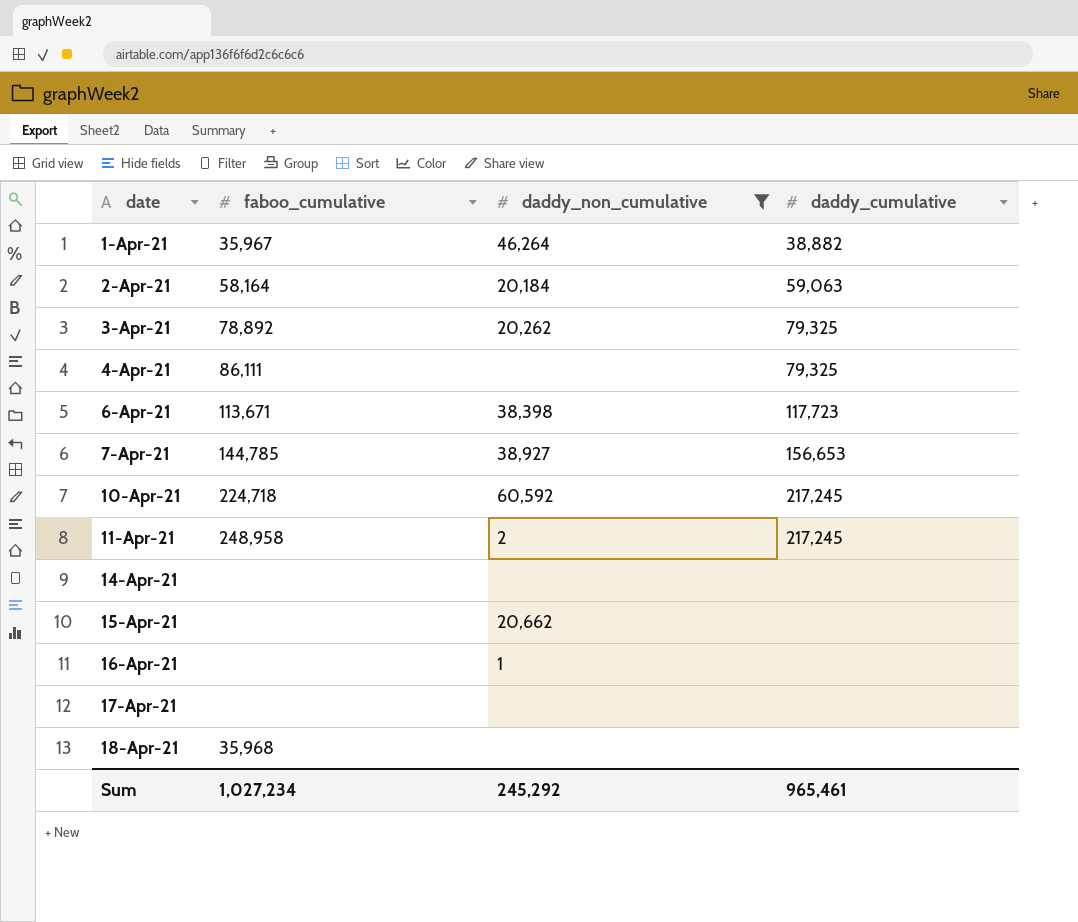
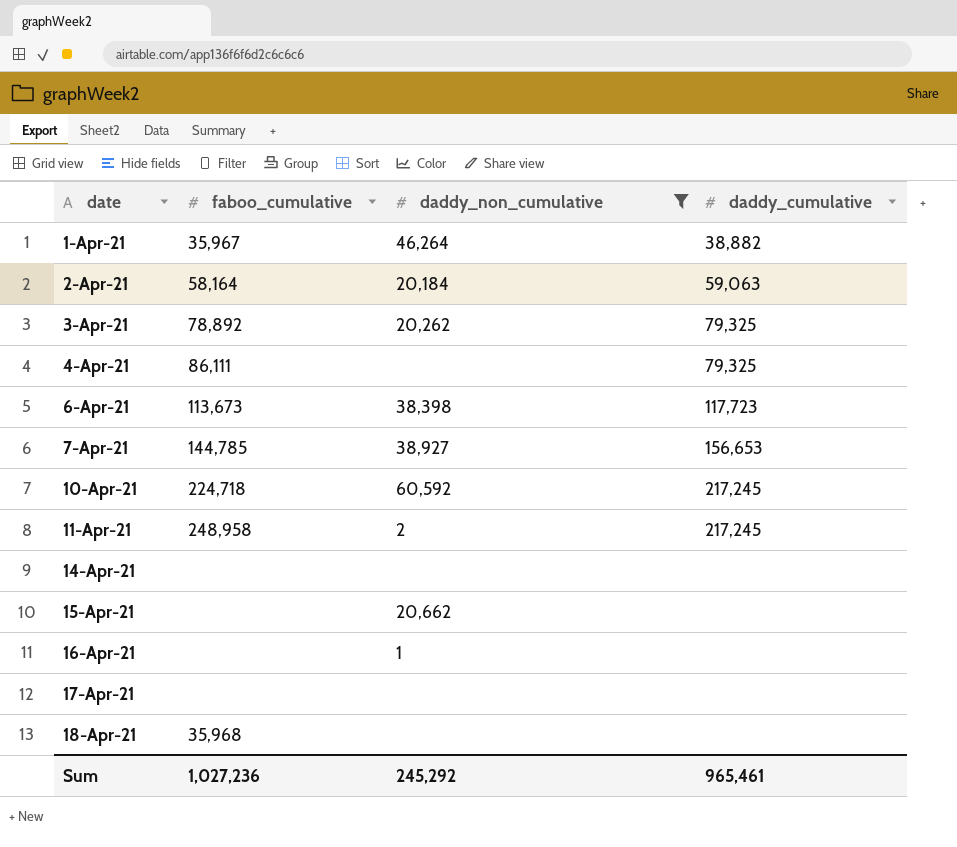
6-Apr-21 | faboo_cumulative: 113,671 -> 113,673
Sum | faboo_cumulative: 1,027,234 -> 1,027,236

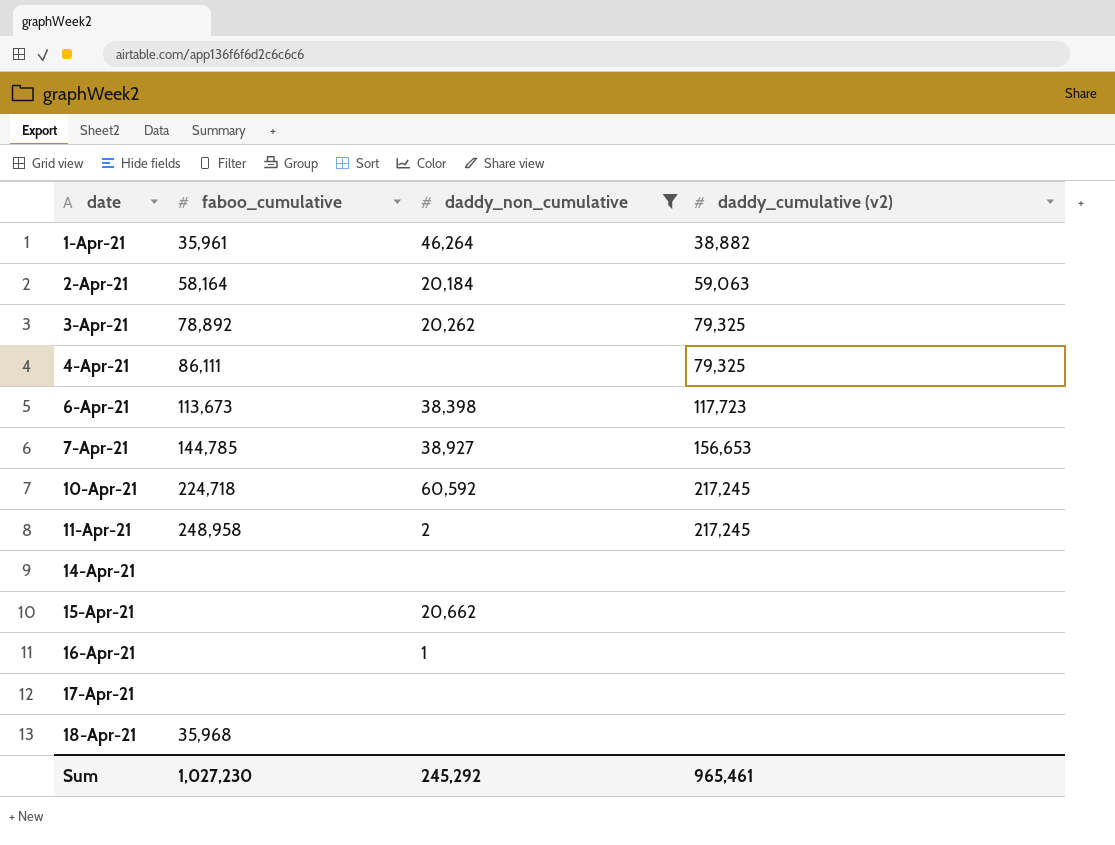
column name: daddy_cumulative -> daddy_cumulative (v2)
1-Apr-21 | faboo_cumulative: 35,967 -> 35,961
Sum | faboo_cumulative: 1,027,236 -> 1,027,230

